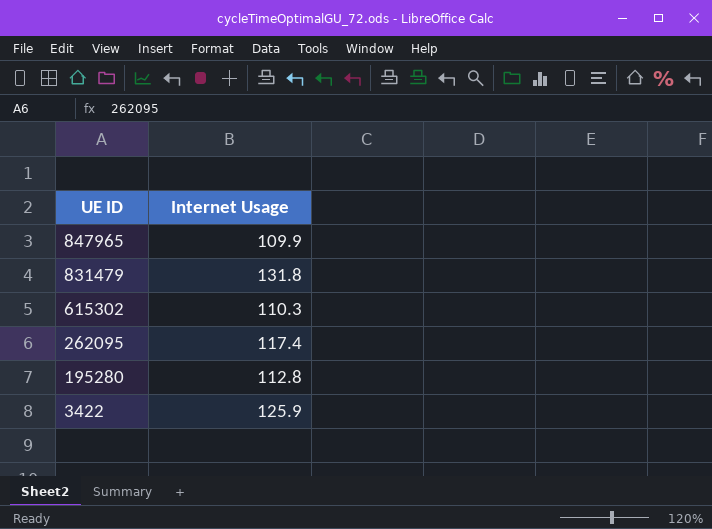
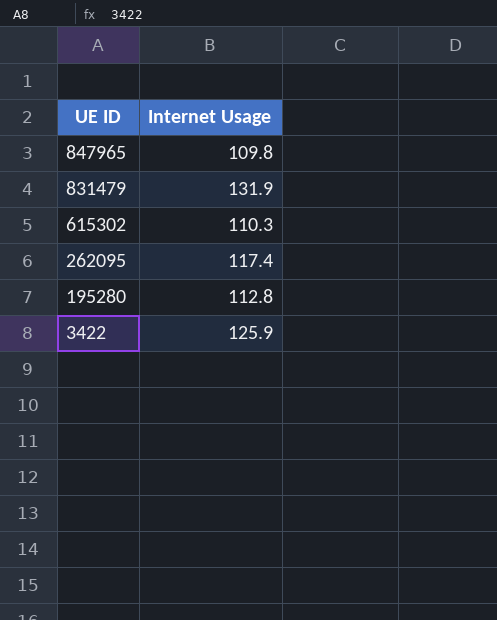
847965 | Internet Usage: 109.9 -> 109.8
831479 | Internet Usage: 131.8 -> 131.9

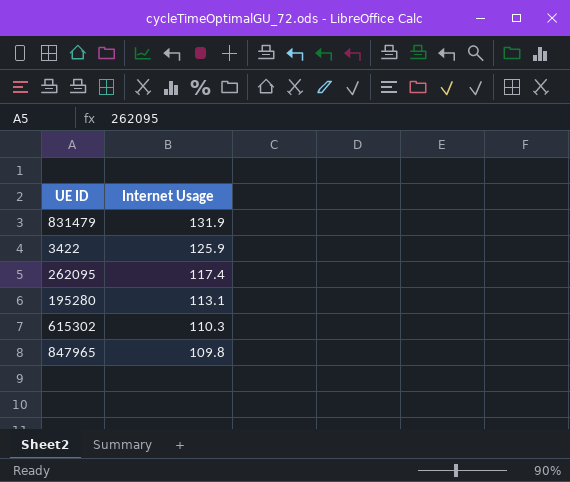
row order: UE ID descending -> Internet Usage descending
195280 | Internet Usage: 112.8 -> 113.1

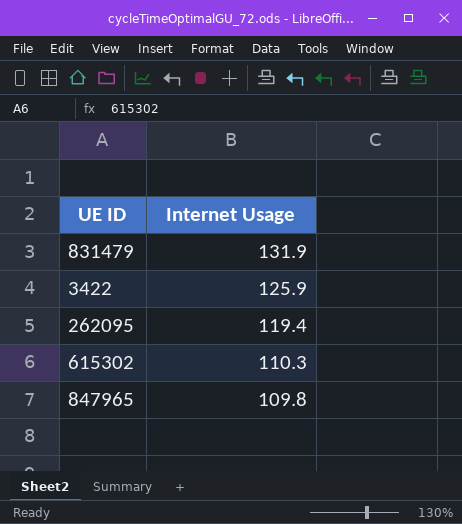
row 195280: 113.1 -> none
262095 | Internet Usage: 117.4 -> 119.4

